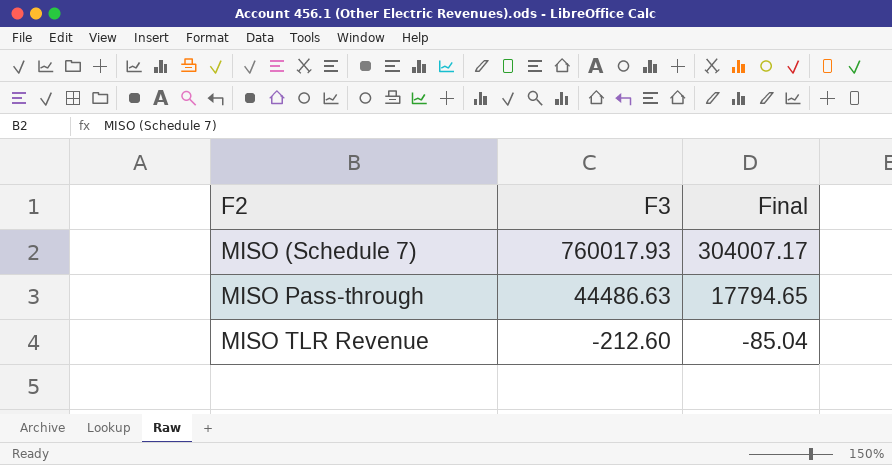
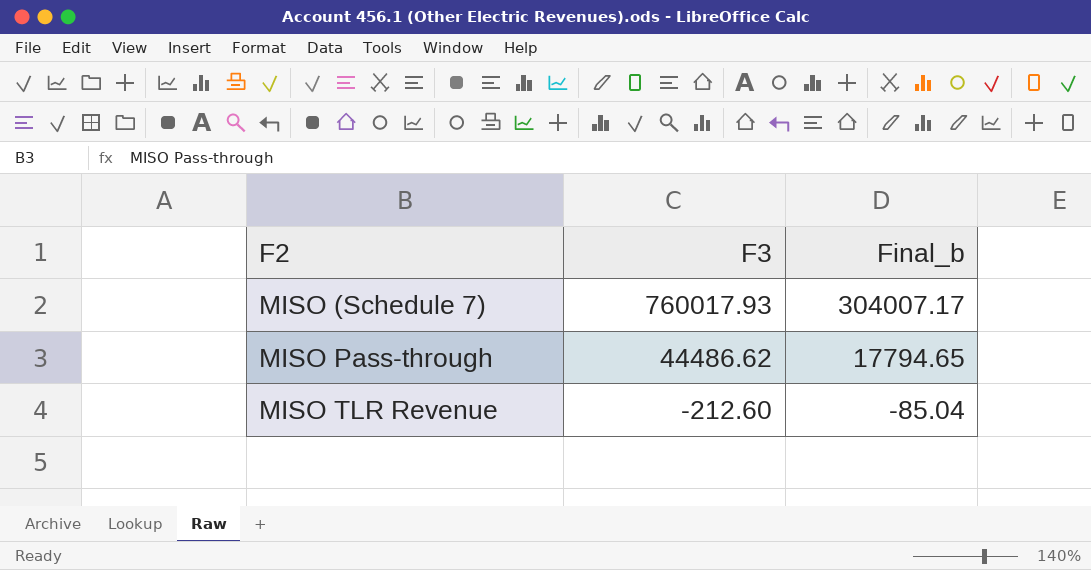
column name: Final -> Final_b
MISO Pass-through | F3: 44486.63 -> 44486.62

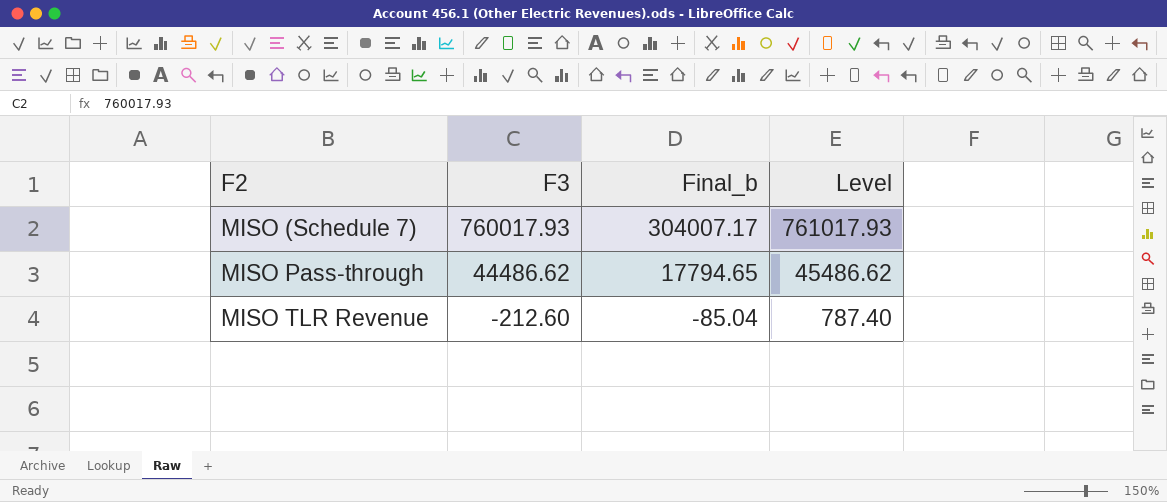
column Level | formula: none -> [F3] + 1000

